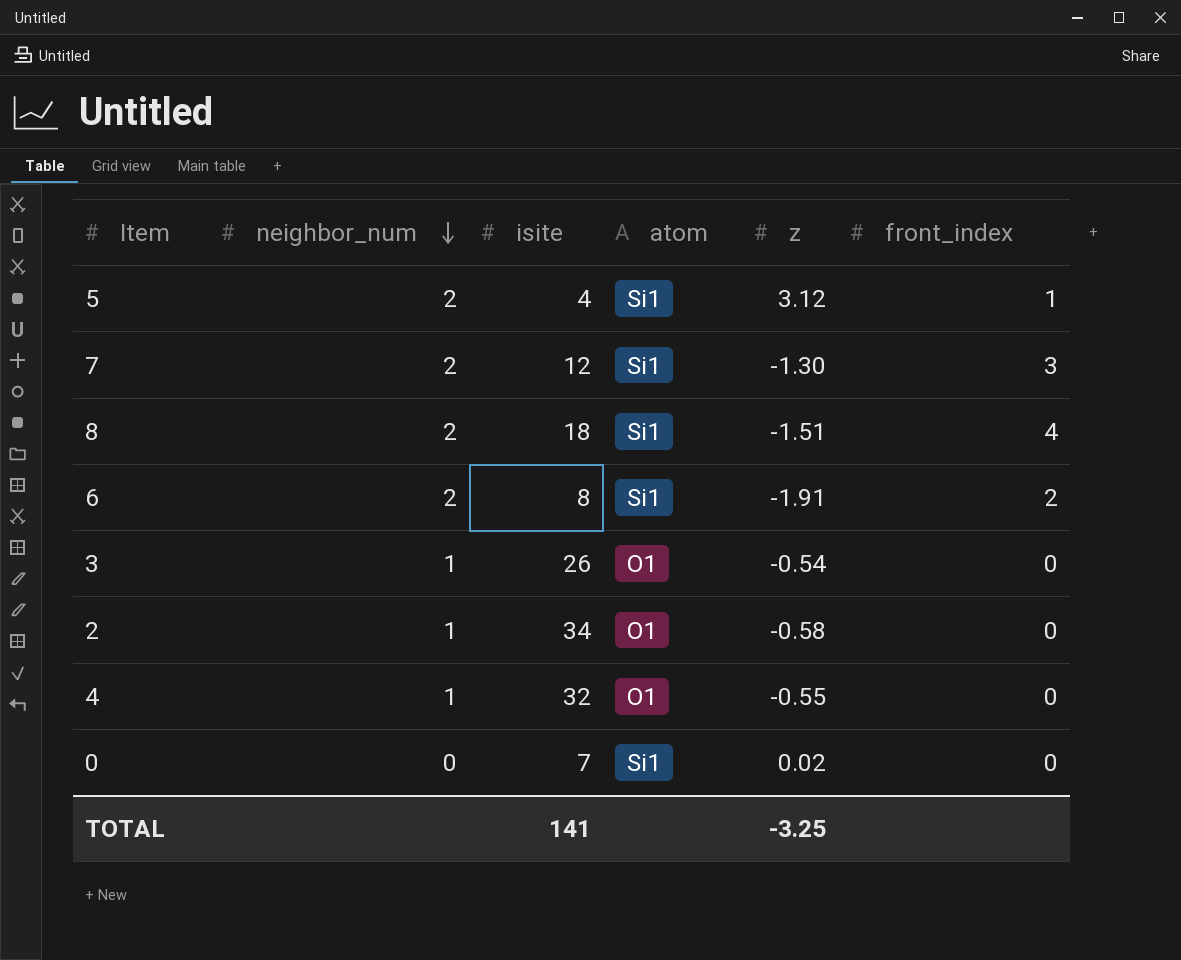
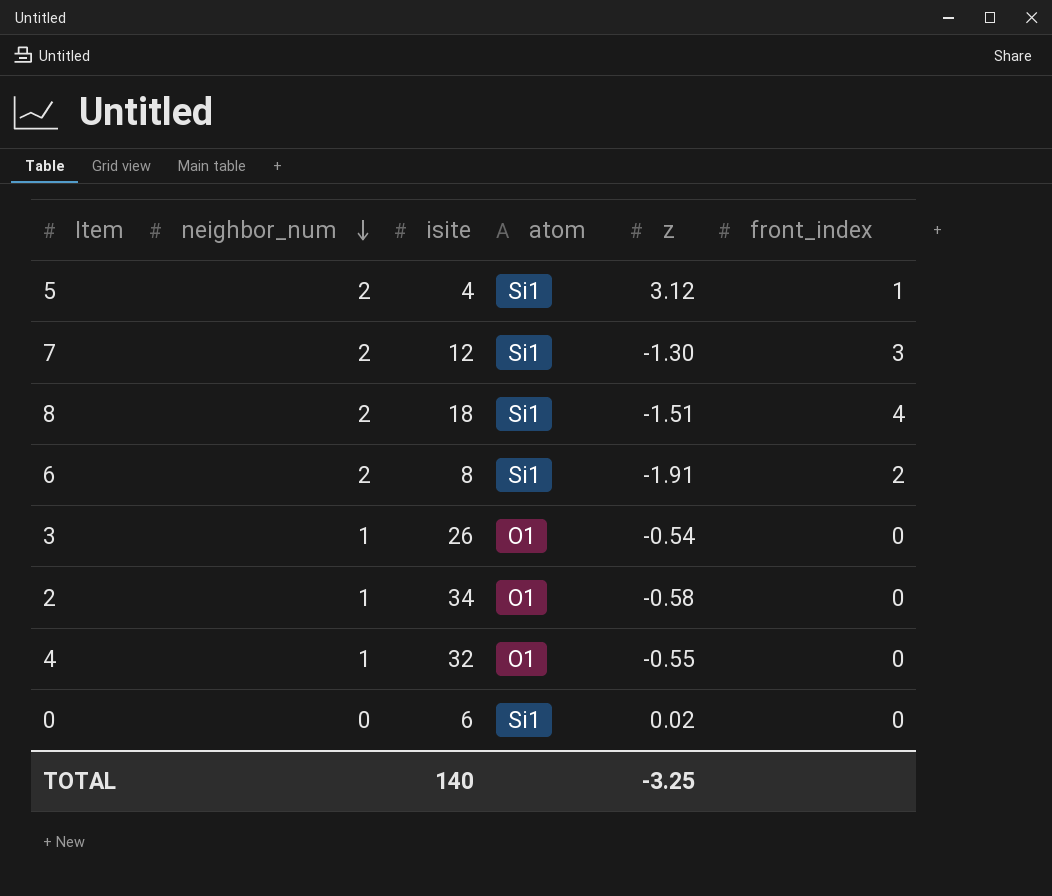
0 | isite: 7 -> 6
TOTAL | isite: 141 -> 140

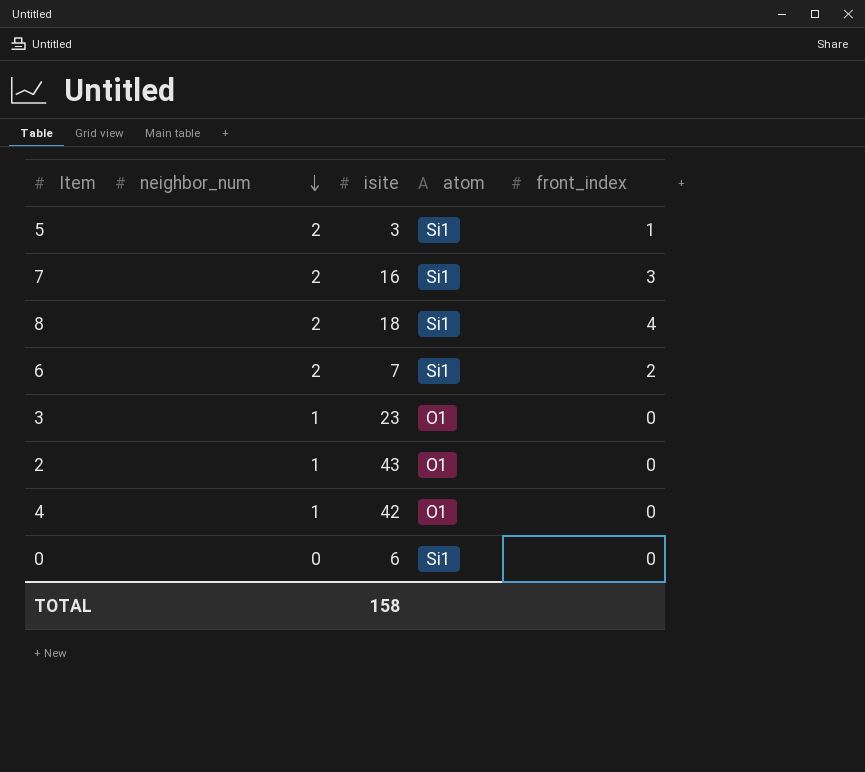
column z | position: 5 -> none
5 | isite: 4 -> 3
7 | isite: 12 -> 16
6 | isite: 8 -> 7
3 | isite: 26 -> 23
2 | isite: 34 -> 43
4 | isite: 32 -> 42
TOTAL | isite: 140 -> 158

